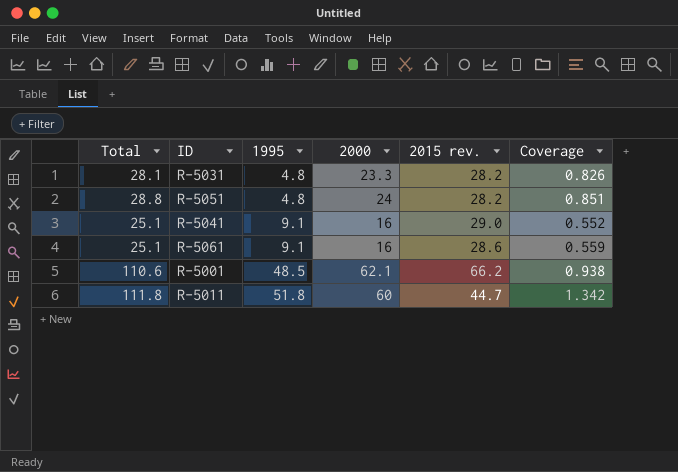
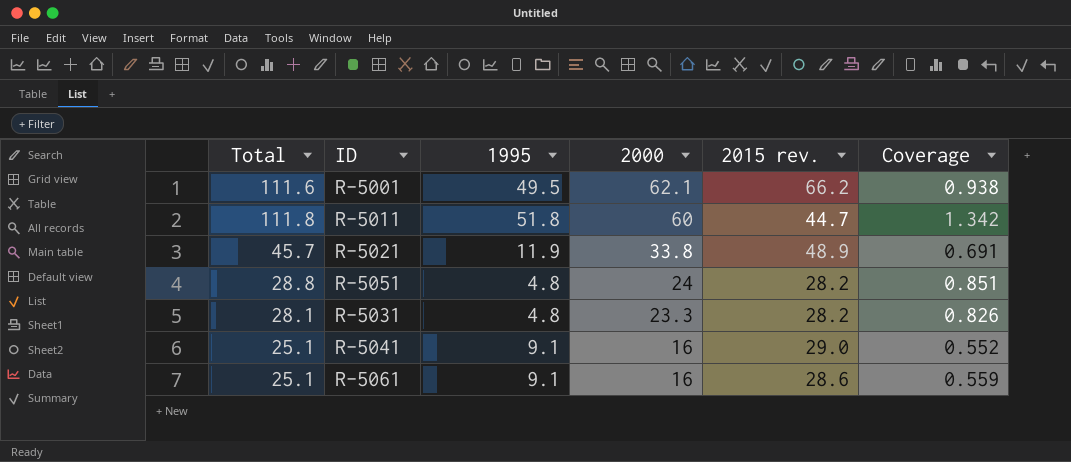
row order: 1995 ascending -> 2000 descending
R-5001 | Total: 110.6 -> 111.6
R-5001 | 1995: 48.5 -> 49.5
row R-5021: none -> 45.7 | 11.9 | 33.8 | 48.9 | 0.691

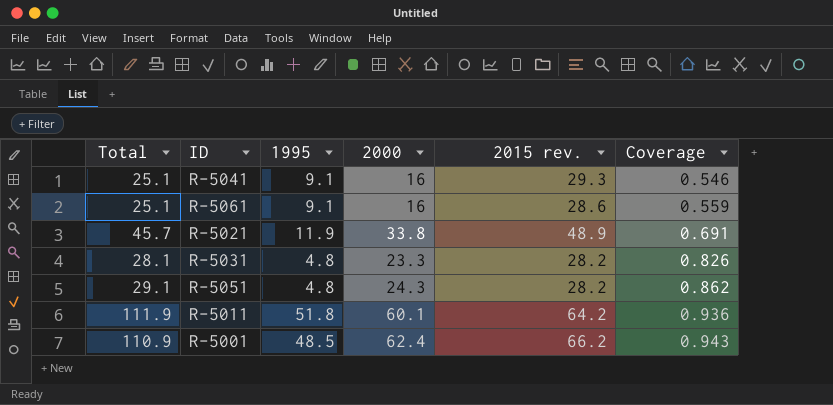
row order: 2000 descending -> Coverage ascending
R-5041 | 2015 rev.: 29.0 -> 29.3
R-5041 | Coverage: 0.552 -> 0.546
R-5051 | Total: 28.8 -> 29.1
R-5051 | 2000: 24 -> 24.3
R-5051 | Coverage: 0.851 -> 0.862
R-5011 | Total: 111.8 -> 111.9
R-5011 | 2000: 60 -> 60.1
R-5011 | 2015 rev.: 44.7 -> 64.2
R-5011 | Coverage: 1.342 -> 0.936
R-5001 | Total: 111.6 -> 110.9
R-5001 | 1995: 49.5 -> 48.5
R-5001 | 2000: 62.1 -> 62.4
R-5001 | Coverage: 0.938 -> 0.943

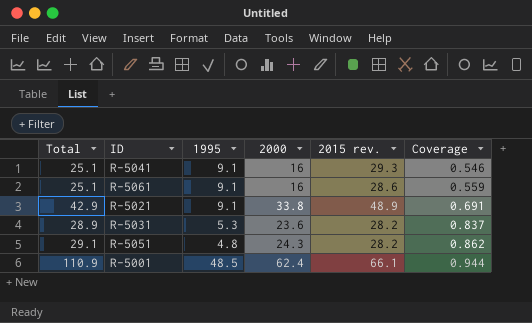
row R-5011: 111.9 | 51.8 | 60.1 | 64.2 | 0.936 -> none
R-5021 | Total: 45.7 -> 42.9
R-5021 | 1995: 11.9 -> 9.1
R-5031 | Total: 28.1 -> 28.9
R-5031 | 1995: 4.8 -> 5.3
R-5031 | 2000: 23.3 -> 23.6
R-5031 | Coverage: 0.826 -> 0.837
R-5001 | 2015 rev.: 66.2 -> 66.1
R-5001 | Coverage: 0.943 -> 0.944

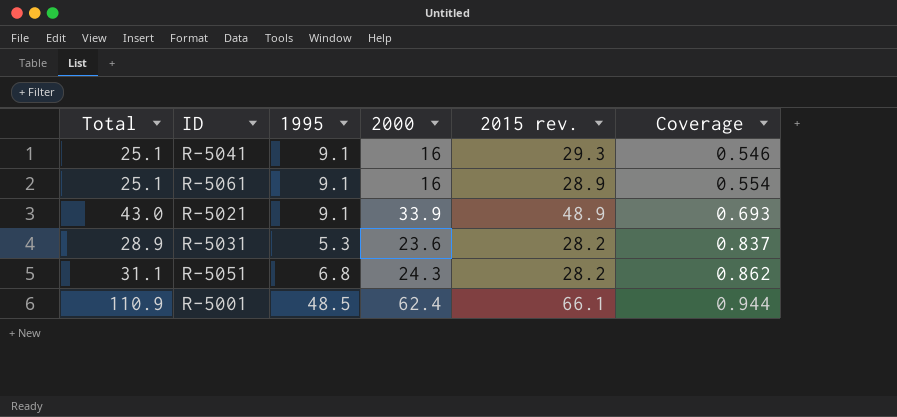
R-5061 | 2015 rev.: 28.6 -> 28.9
R-5061 | Coverage: 0.559 -> 0.554
R-5021 | Total: 42.9 -> 43.0
R-5021 | 2000: 33.8 -> 33.9
R-5021 | Coverage: 0.691 -> 0.693
R-5051 | Total: 29.1 -> 31.1
R-5051 | 1995: 4.8 -> 6.8

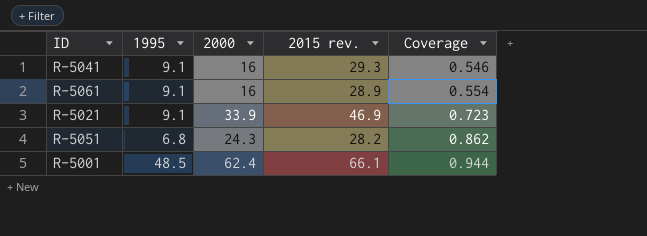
column Total | formula: [1995] + [2000] -> none
row R-5031: 28.9 | 5.3 | 23.6 | 28.2 | 0.837 -> none
R-5021 | 2015 rev.: 48.9 -> 46.9
R-5021 | Coverage: 0.693 -> 0.723

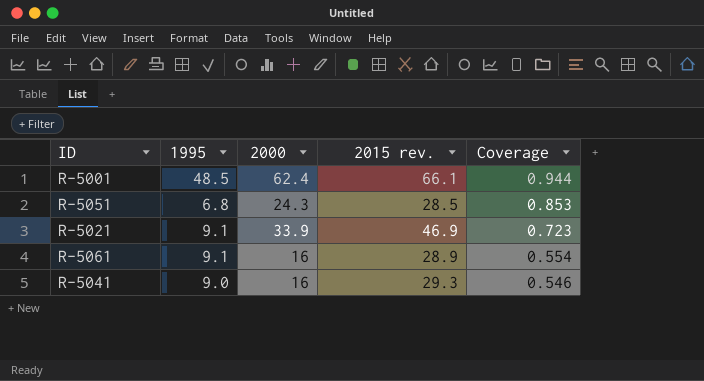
row order: Coverage ascending -> Coverage descending
R-5051 | 2015 rev.: 28.2 -> 28.5
R-5051 | Coverage: 0.862 -> 0.853
R-5041 | 1995: 9.1 -> 9.0

